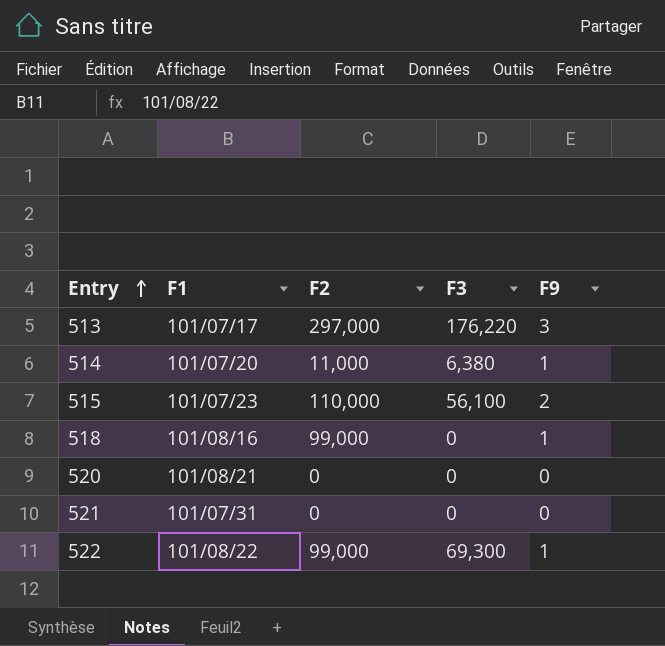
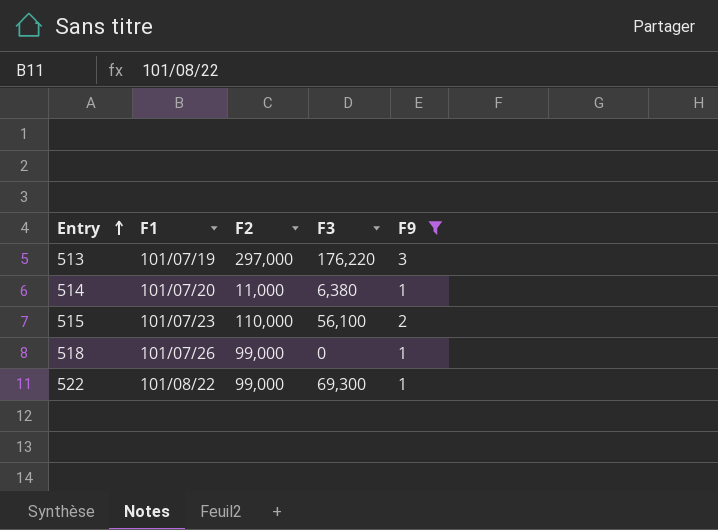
filter: none -> F9 != 0
513 | F1: 101/07/17 -> 101/07/19
518 | F1: 101/08/16 -> 101/07/26

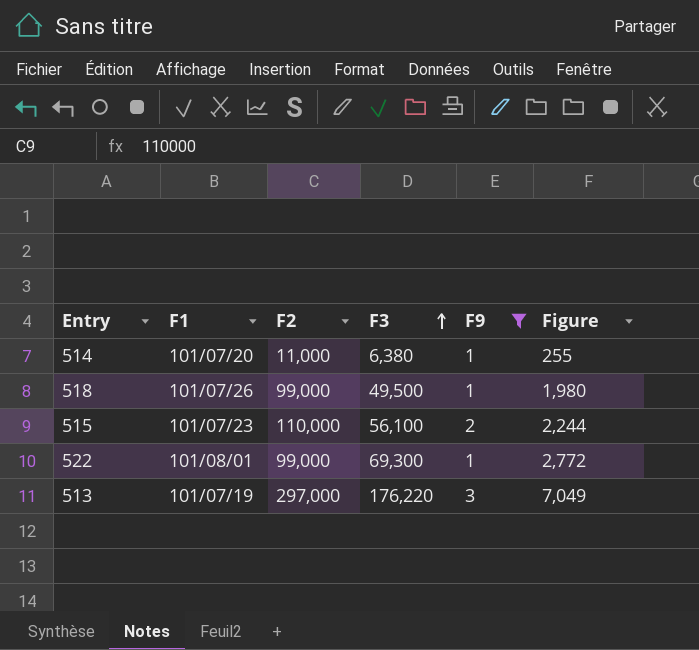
row order: Entry ascending -> F3 ascending
column Figure | formula: none -> [F3] * 0.04
518 | F3: 0 -> 49,500
522 | F1: 101/08/22 -> 101/08/01

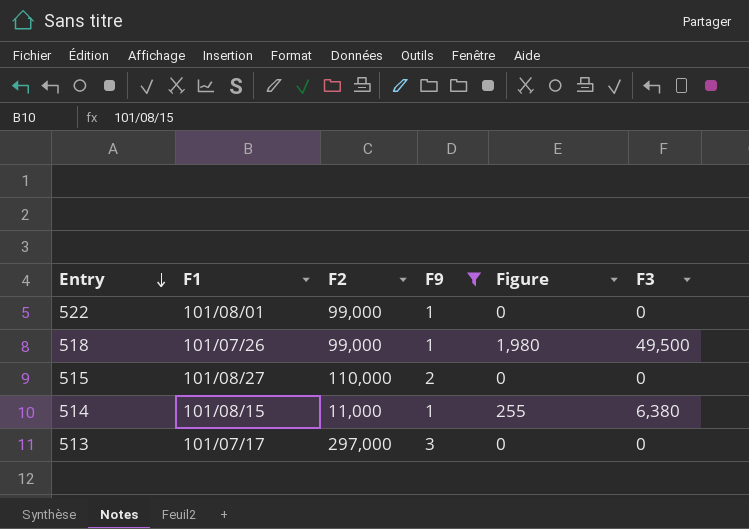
row order: F3 ascending -> Entry descending
column F3 | position: 4 -> 6
522 | Figure: 2,772 -> 0
522 | F3: 69,300 -> 0
515 | F1: 101/07/23 -> 101/08/27
515 | Figure: 2,244 -> 0
515 | F3: 56,100 -> 0
514 | F1: 101/07/20 -> 101/08/15
513 | F1: 101/07/19 -> 101/07/17
513 | Figure: 7,049 -> 0
513 | F3: 176,220 -> 0

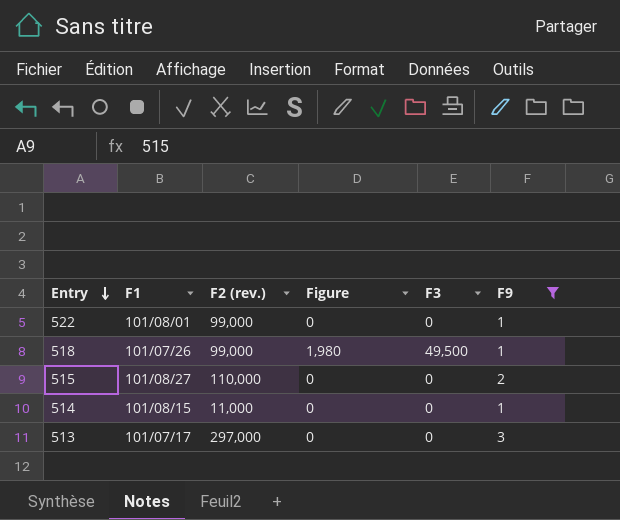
column name: F2 -> F2 (rev.)
column F9 | position: 4 -> 6
514 | Figure: 255 -> 0
514 | F3: 6,380 -> 0

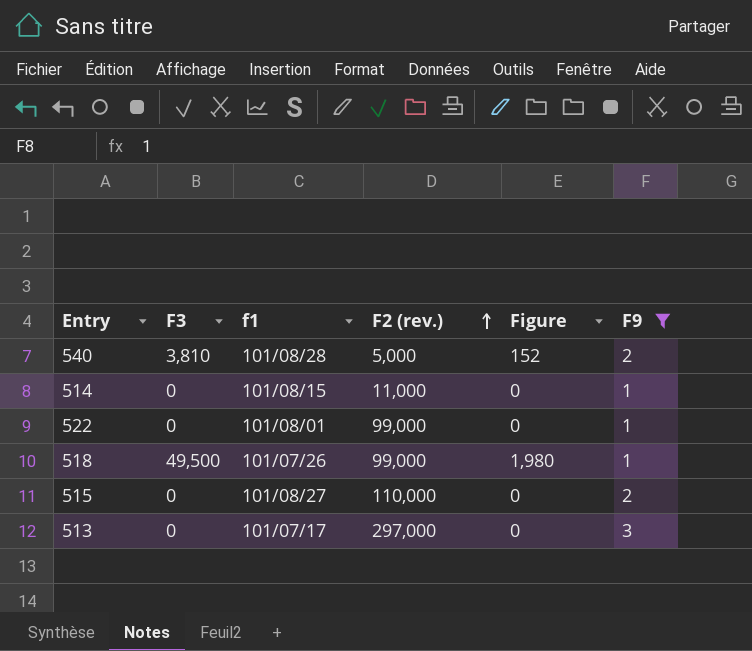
row order: Entry descending -> F2 (rev.) ascending
column F3 | position: 5 -> 2
column name: F1 -> f1
row 540: none -> 3,810 | 101/08/28 | 5,000 | 152 | 2

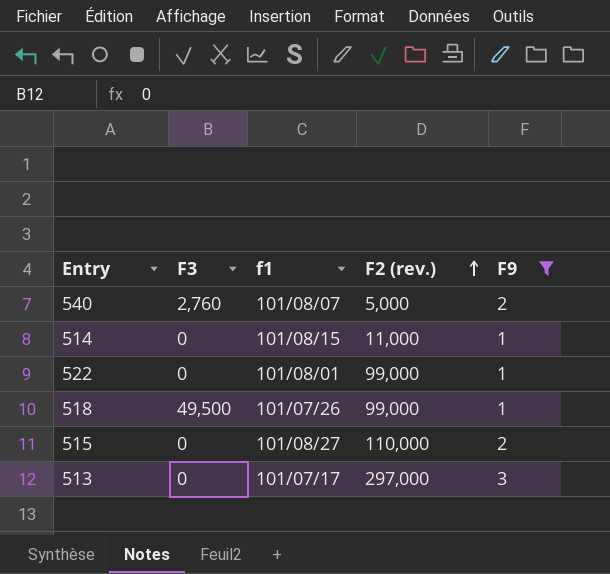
column Figure | formula: [F3] * 0.04 -> none
540 | F3: 3,810 -> 2,760
540 | f1: 101/08/28 -> 101/08/07

